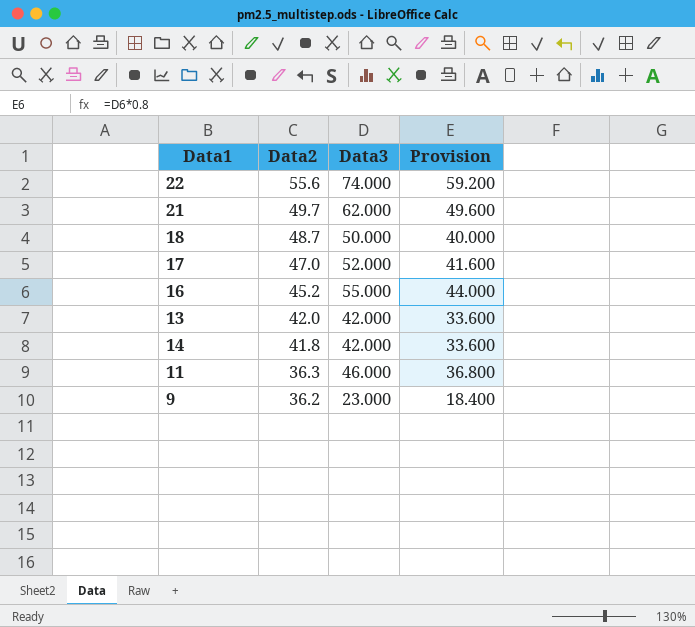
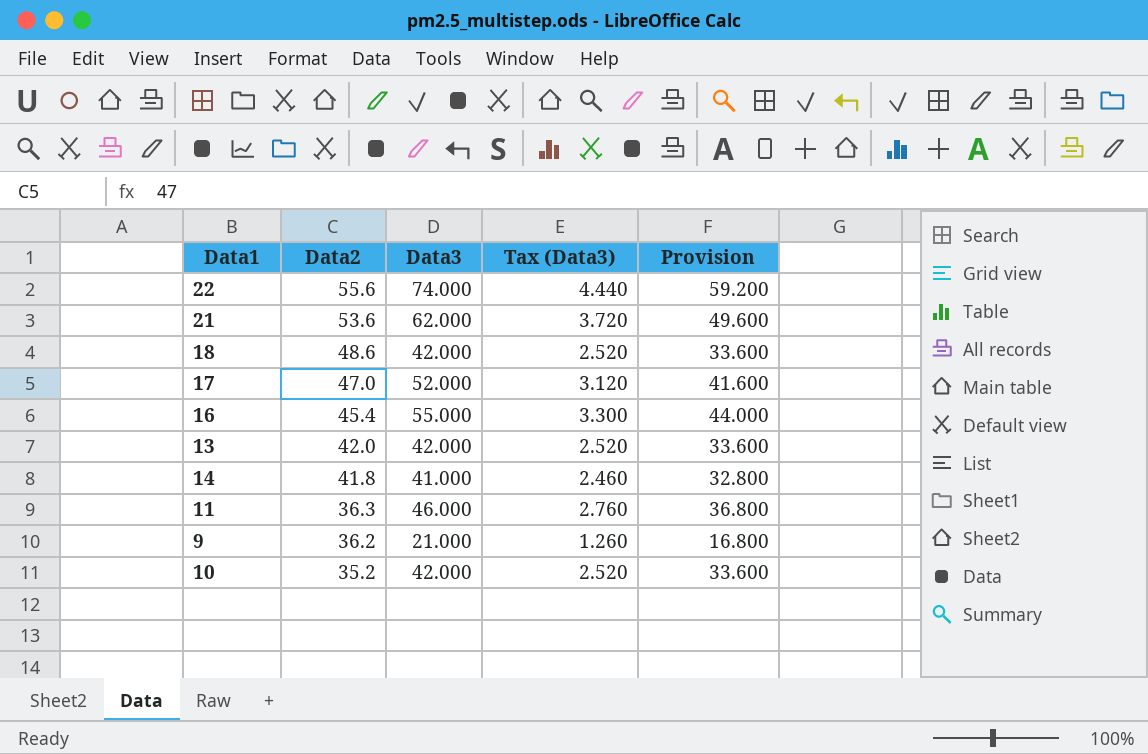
column Tax (Data3) | formula: none -> [Data3] * 0.06
21 | Data2: 49.7 -> 53.6
18 | Data2: 48.7 -> 48.6
18 | Data3: 50.000 -> 42.000
18 | Provision: 40.000 -> 33.600
16 | Data2: 45.2 -> 45.4
14 | Data3: 42.000 -> 41.000
14 | Provision: 33.600 -> 32.800
9 | Data3: 23.000 -> 21.000
9 | Provision: 18.400 -> 16.800
row 10: none -> 35.2 | 42.000 | 2.520 | 33.600

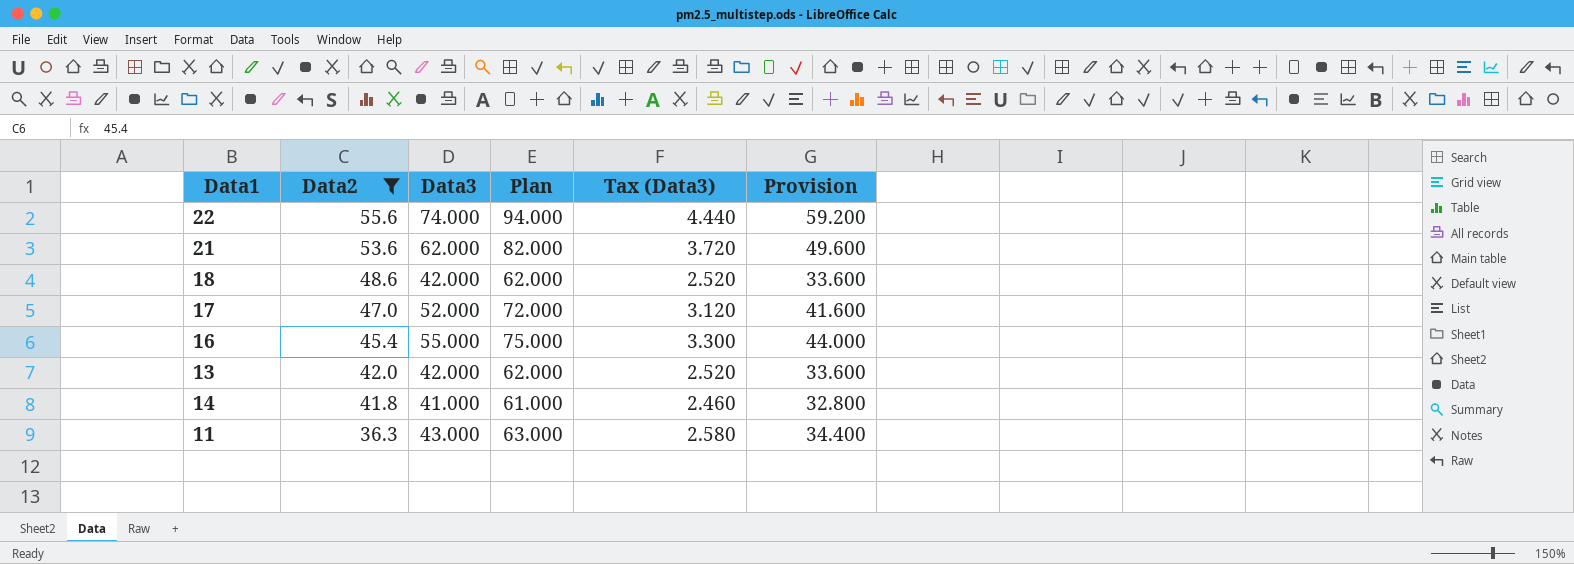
filter: none -> Data2 >= 36.3
column Plan | formula: none -> [Data3] + 20
11 | Data3: 46.000 -> 43.000
11 | Tax (Data3): 2.760 -> 2.580
11 | Provision: 36.800 -> 34.400

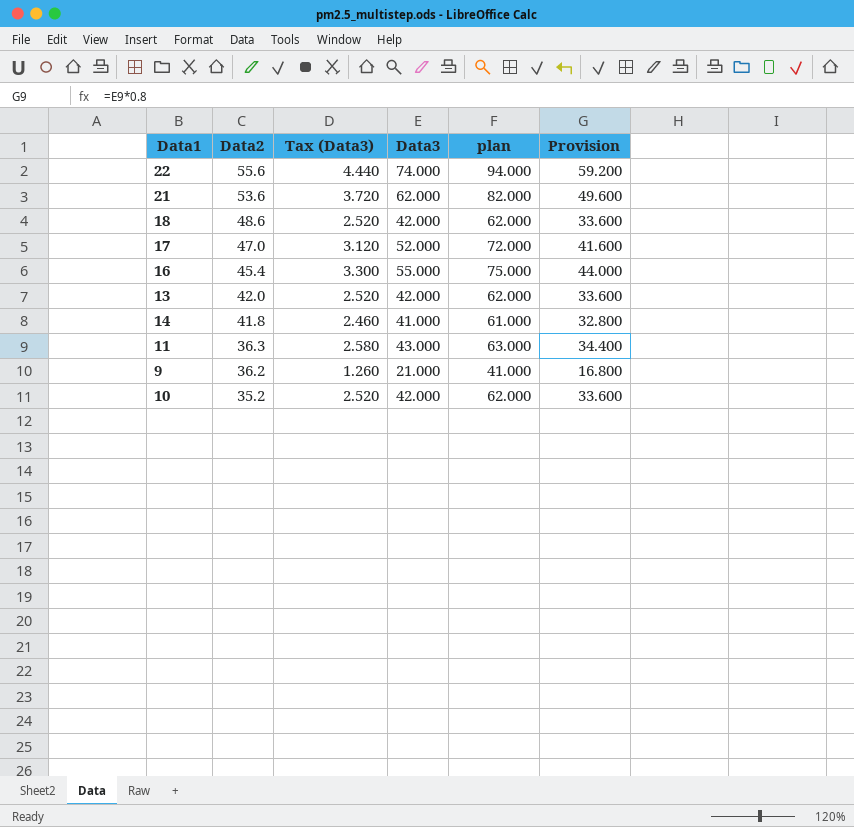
filter: Data2 >= 36.3 -> none
column Tax (Data3) | position: 5 -> 3
column name: Plan -> plan

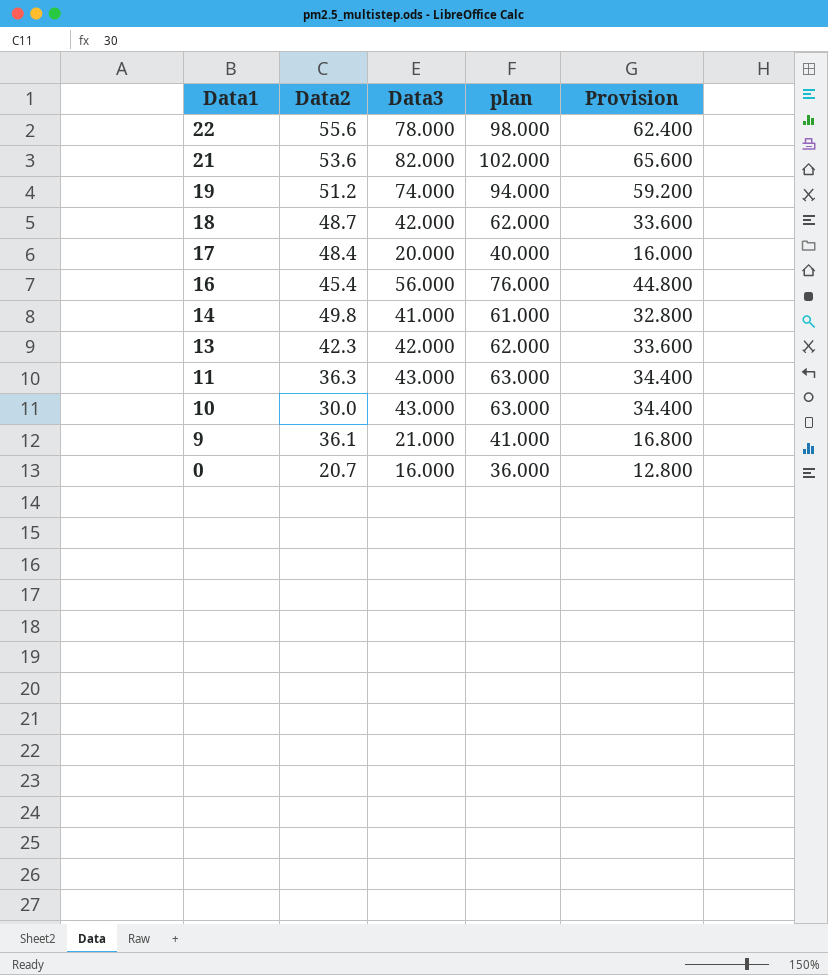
row order: Data2 descending -> Data1 descending
column Tax (Data3) | formula: [Data3] * 0.06 -> none
22 | Data3: 74.000 -> 78.000
22 | plan: 94.000 -> 98.000
22 | Provision: 59.200 -> 62.400
21 | Data3: 62.000 -> 82.000
21 | plan: 82.000 -> 102.000
21 | Provision: 49.600 -> 65.600
row 19: none -> 51.2 | 74.000 | 94.000 | 59.200
18 | Data2: 48.6 -> 48.7
17 | Data2: 47.0 -> 48.4
17 | Data3: 52.000 -> 20.000
17 | plan: 72.000 -> 40.000
17 | Provision: 41.600 -> 16.000
16 | Data3: 55.000 -> 56.000
16 | plan: 75.000 -> 76.000
16 | Provision: 44.000 -> 44.800
14 | Data2: 41.8 -> 49.8
13 | Data2: 42.0 -> 42.3
10 | Data2: 35.2 -> 30.0
10 | Data3: 42.000 -> 43.000
10 | plan: 62.000 -> 63.000
10 | Provision: 33.600 -> 34.400
9 | Data2: 36.2 -> 36.1
row 0: none -> 20.7 | 16.000 | 36.000 | 12.800

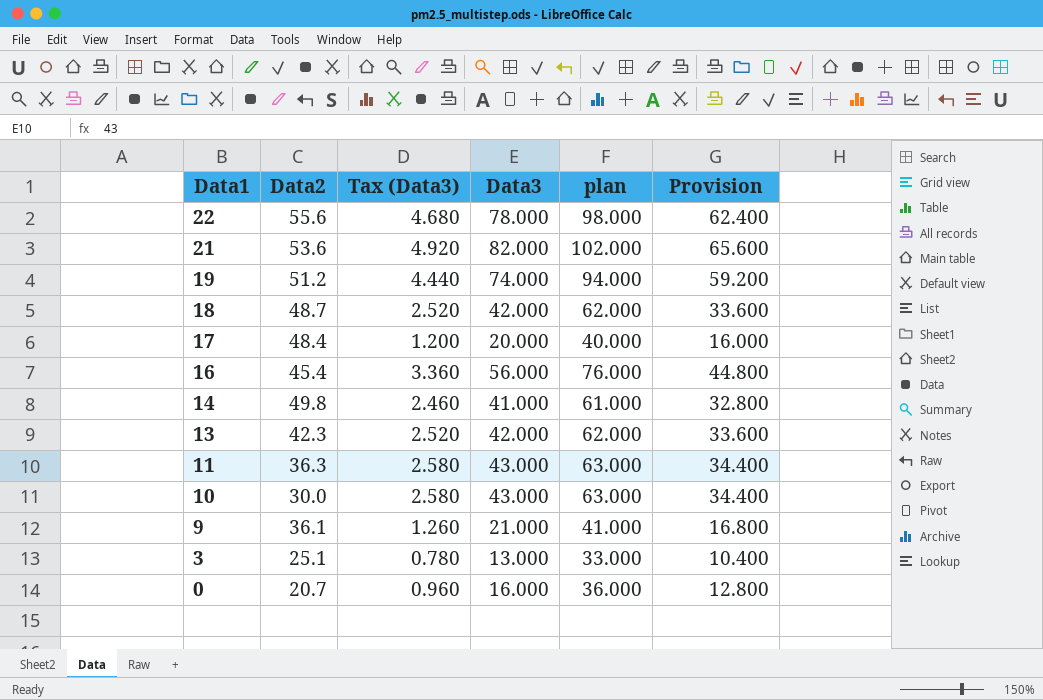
column Tax (Data3) | formula: none -> [Data3] * 0.06
row 3: none -> 25.1 | 0.780 | 13.000 | 33.000 | 10.400

